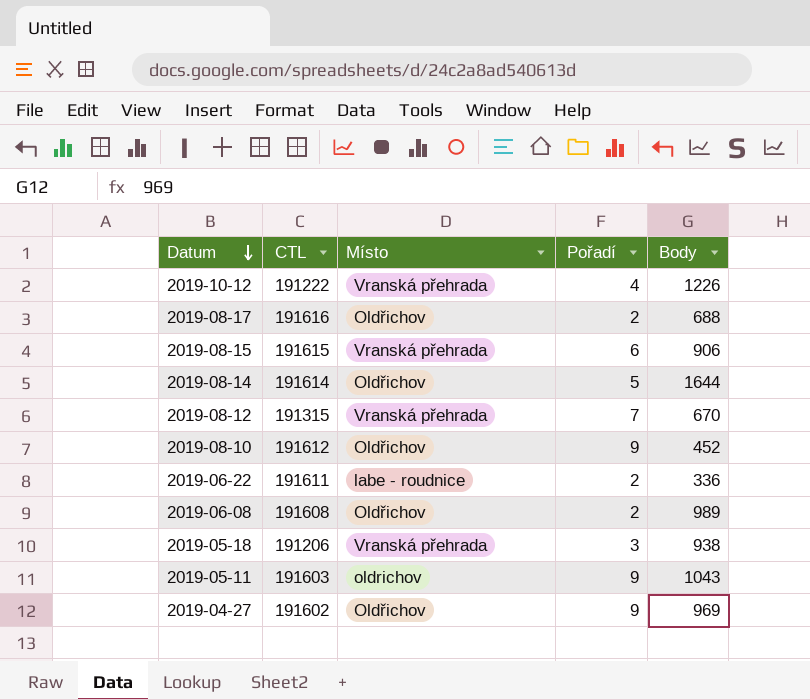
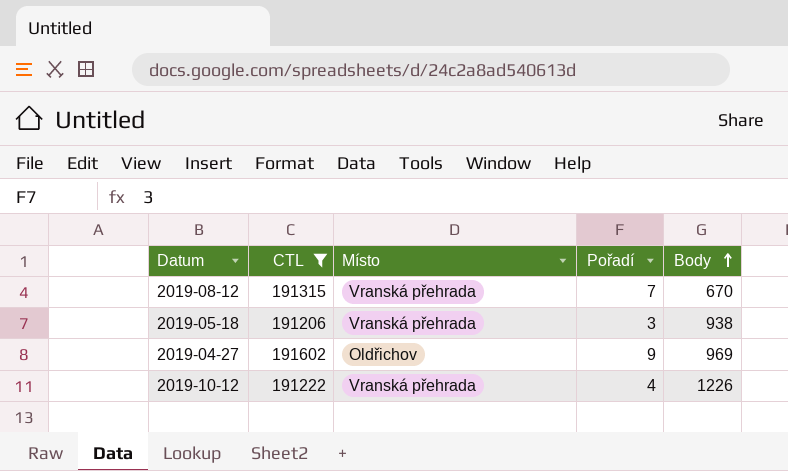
filter: none -> CTL <= 191602
row order: Datum descending -> Body ascending

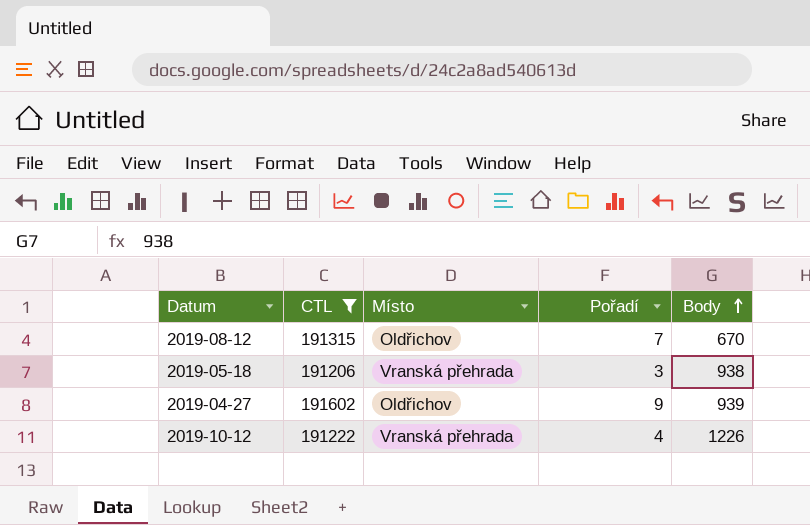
2019-08-12 | Místo: Vranská přehrada -> Oldřichov
2019-04-27 | Body: 969 -> 939

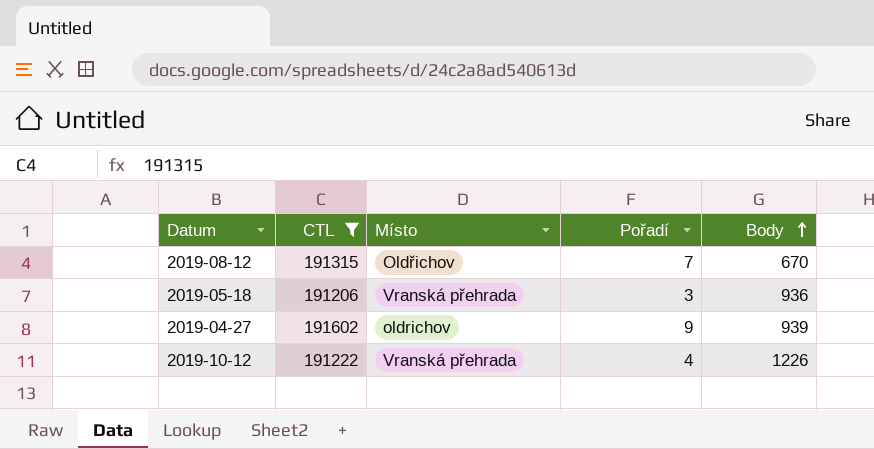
2019-05-18 | Body: 938 -> 936
2019-04-27 | Místo: Oldřichov -> oldrichov

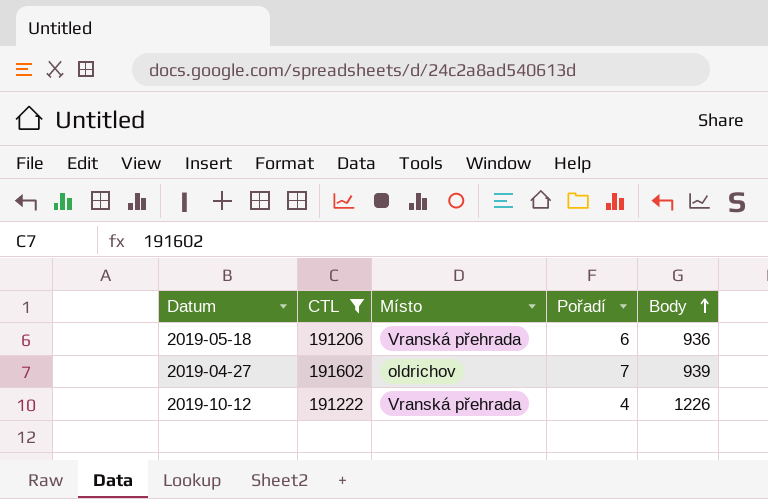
row 2019-08-12: 191315 | Oldřichov | 7 | 670 -> none
2019-05-18 | Pořadí: 3 -> 6
2019-04-27 | Pořadí: 9 -> 7

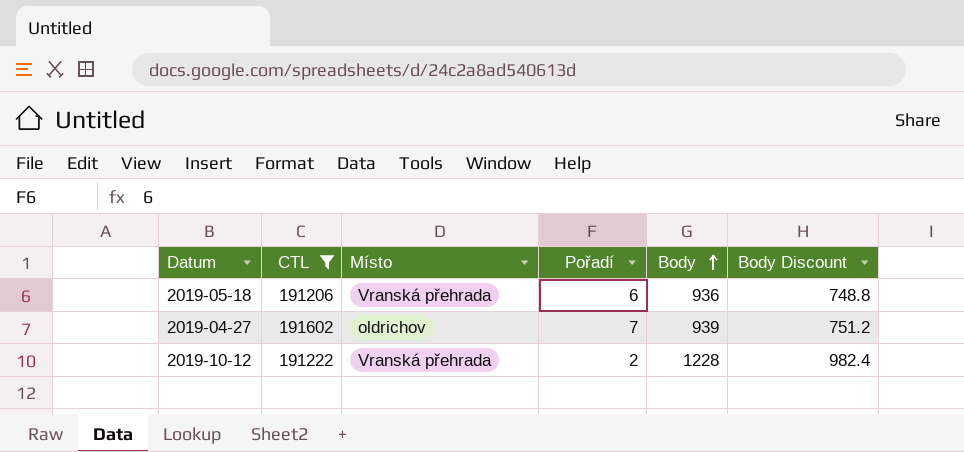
column Body Discount | formula: none -> [Body] * 0.8
2019-10-12 | Pořadí: 4 -> 2
2019-10-12 | Body: 1226 -> 1228

